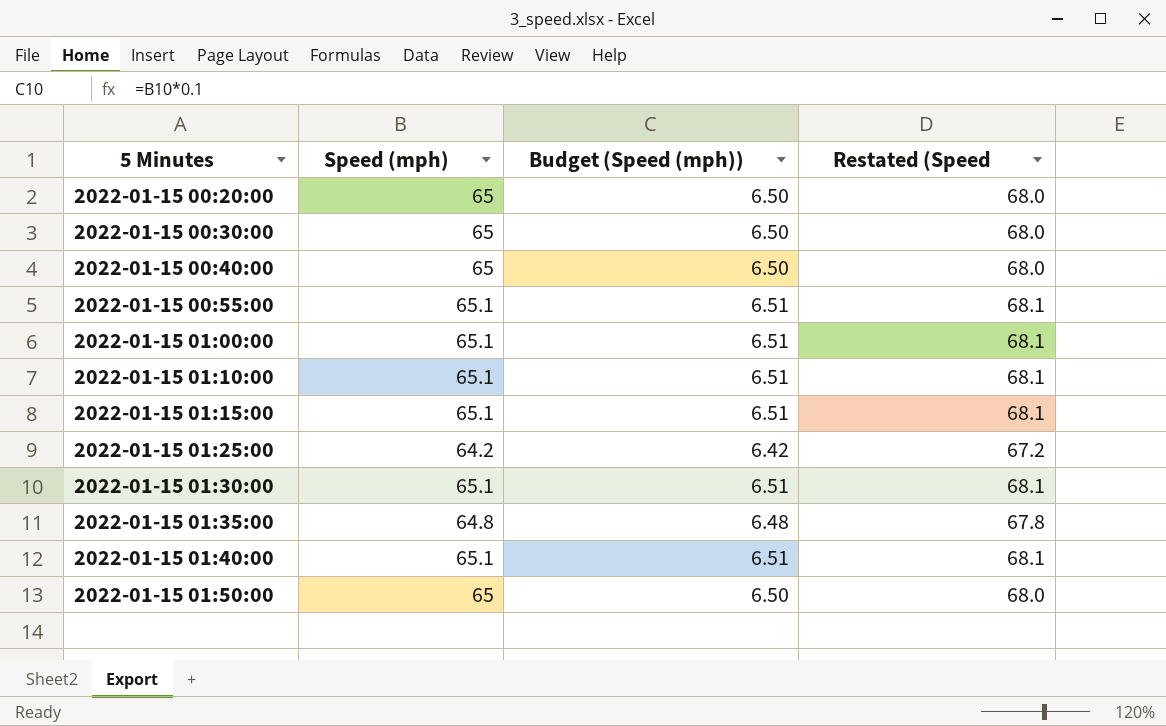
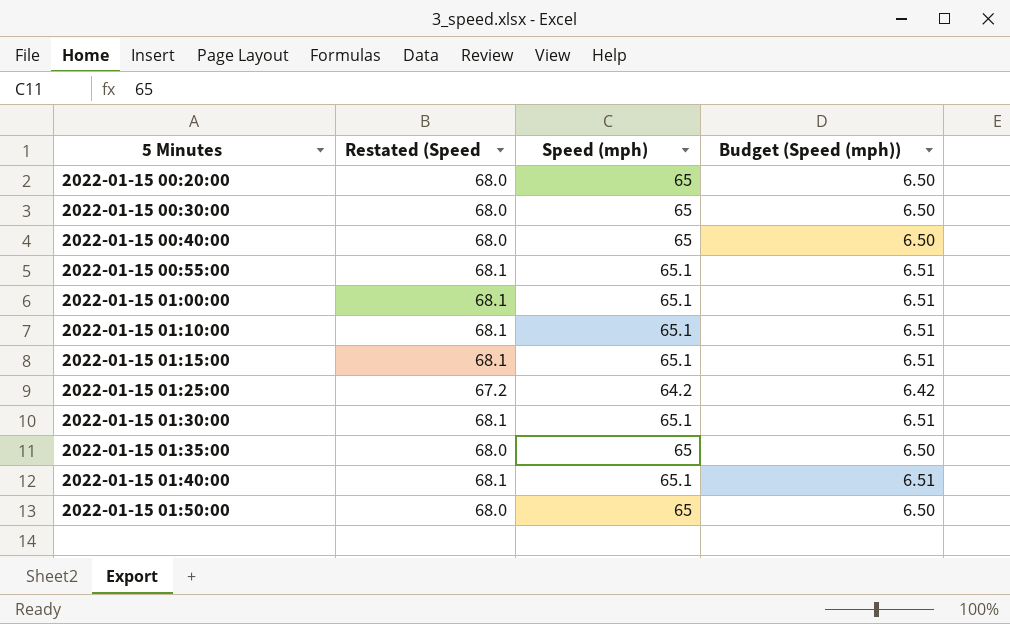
column Restated (Speed | position: 4 -> 2
2022-01-15 01:35:00 | Restated (Speed: 67.8 -> 68.0
2022-01-15 01:35:00 | Speed (mph): 64.8 -> 65
2022-01-15 01:35:00 | Budget (Speed (mph)): 6.48 -> 6.50

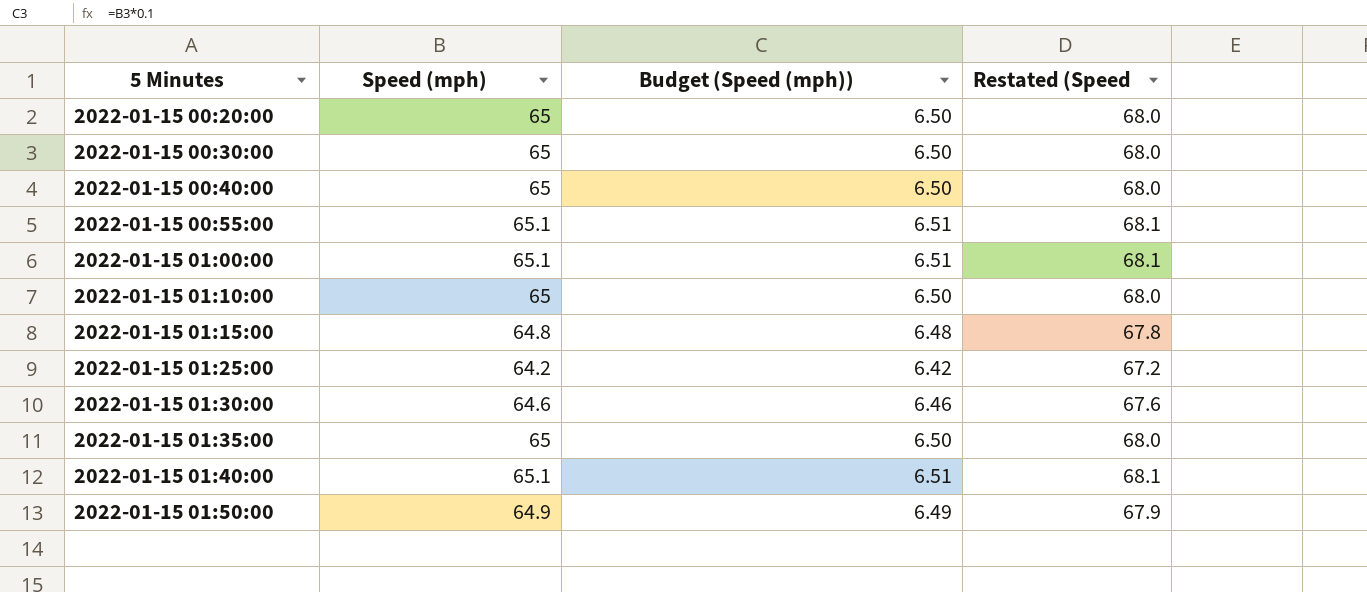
column Restated (Speed | position: 2 -> 4
2022-01-15 01:10:00 | Speed (mph): 65.1 -> 65
2022-01-15 01:10:00 | Budget (Speed (mph)): 6.51 -> 6.50
2022-01-15 01:10:00 | Restated (Speed: 68.1 -> 68.0
2022-01-15 01:15:00 | Speed (mph): 65.1 -> 64.8
2022-01-15 01:15:00 | Budget (Speed (mph)): 6.51 -> 6.48
2022-01-15 01:15:00 | Restated (Speed: 68.1 -> 67.8
2022-01-15 01:30:00 | Speed (mph): 65.1 -> 64.6
2022-01-15 01:30:00 | Budget (Speed (mph)): 6.51 -> 6.46
2022-01-15 01:30:00 | Restated (Speed: 68.1 -> 67.6
2022-01-15 01:50:00 | Speed (mph): 65 -> 64.9
2022-01-15 01:50:00 | Budget (Speed (mph)): 6.50 -> 6.49
2022-01-15 01:50:00 | Restated (Speed: 68.0 -> 67.9

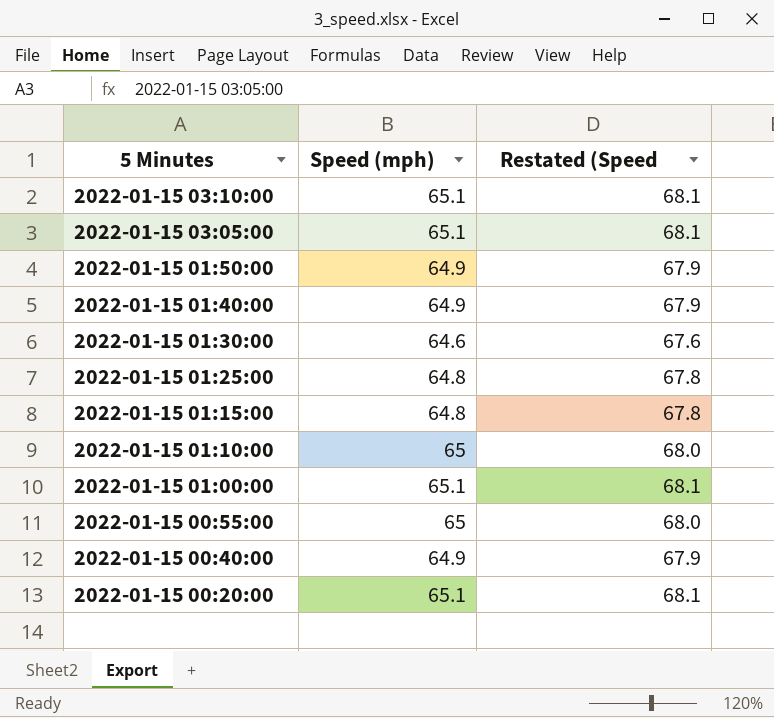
row order: 5 Minutes ascending -> 5 Minutes descending
column Budget (Speed (mph)) | formula: [Speed (mph)] * 0.1 -> none
row 2022-01-15 00:30:00: 65 | 6.50 | 68.0 -> none
row 2022-01-15 01:35:00: 65 | 6.50 | 68.0 -> none
row 2022-01-15 03:10:00: none -> 65.1 | 68.1
row 2022-01-15 03:05:00: none -> 65.1 | 68.1
2022-01-15 01:40:00 | Speed (mph): 65.1 -> 64.9
2022-01-15 01:40:00 | Restated (Speed: 68.1 -> 67.9
2022-01-15 01:25:00 | Speed (mph): 64.2 -> 64.8
2022-01-15 01:25:00 | Restated (Speed: 67.2 -> 67.8
2022-01-15 00:55:00 | Speed (mph): 65.1 -> 65
2022-01-15 00:55:00 | Restated (Speed: 68.1 -> 68.0
2022-01-15 00:40:00 | Speed (mph): 65 -> 64.9
2022-01-15 00:40:00 | Restated (Speed: 68.0 -> 67.9
2022-01-15 00:20:00 | Speed (mph): 65 -> 65.1
2022-01-15 00:20:00 | Restated (Speed: 68.0 -> 68.1

